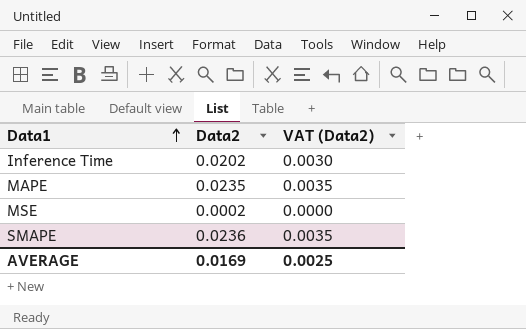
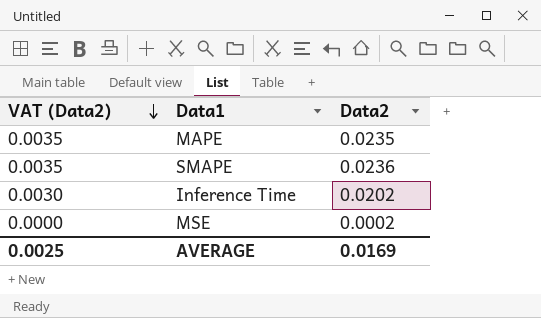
row order: Data1 ascending -> VAT (Data2) descending
column VAT (Data2) | position: 3 -> 1

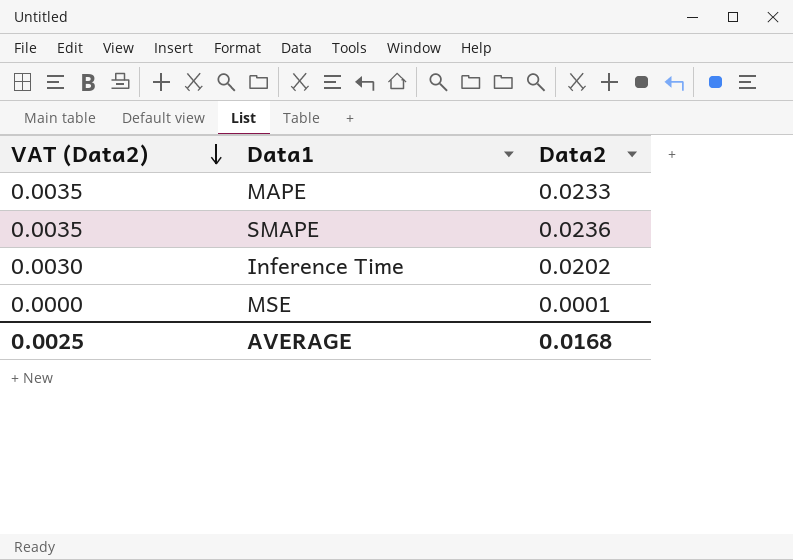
MAPE | Data2: 0.0235 -> 0.0233
MSE | Data2: 0.0002 -> 0.0001
AVERAGE | Data2: 0.0169 -> 0.0168

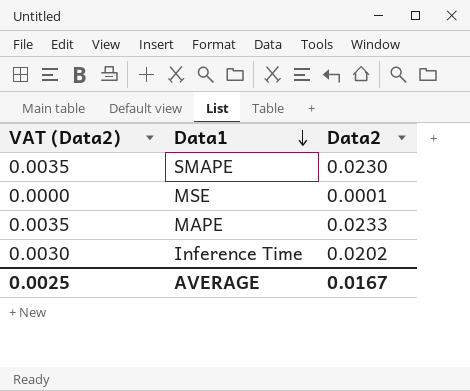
row order: VAT (Data2) descending -> Data1 descending
SMAPE | Data2: 0.0236 -> 0.0230
AVERAGE | Data2: 0.0168 -> 0.0167

